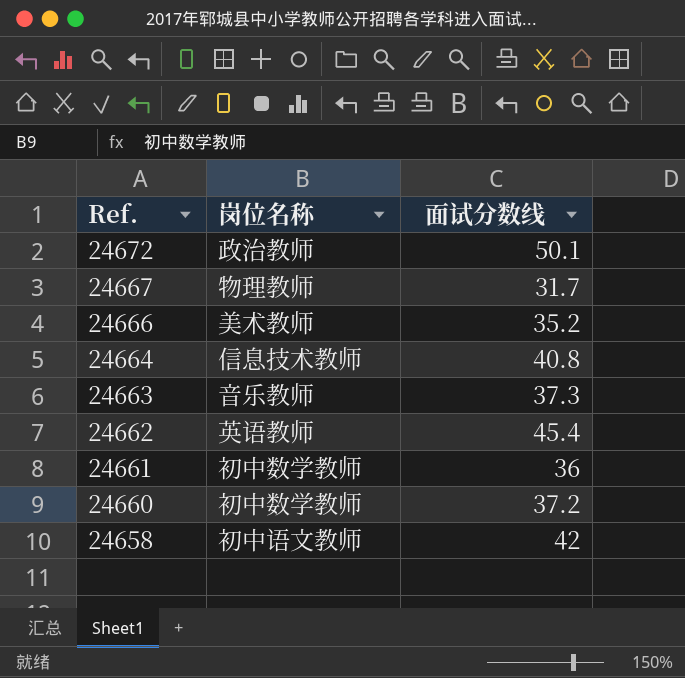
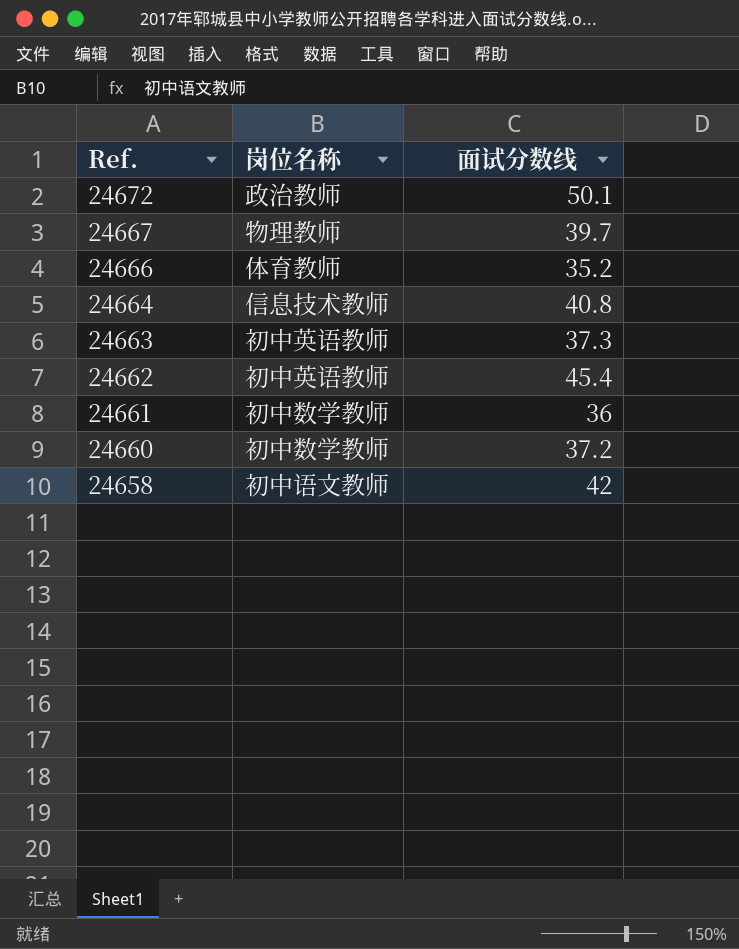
24667 | 面试分数线: 31.7 -> 39.7
24666 | 岗位名称: 美术教师 -> 体育教师
24663 | 岗位名称: 音乐教师 -> 初中英语教师
24662 | 岗位名称: 英语教师 -> 初中英语教师

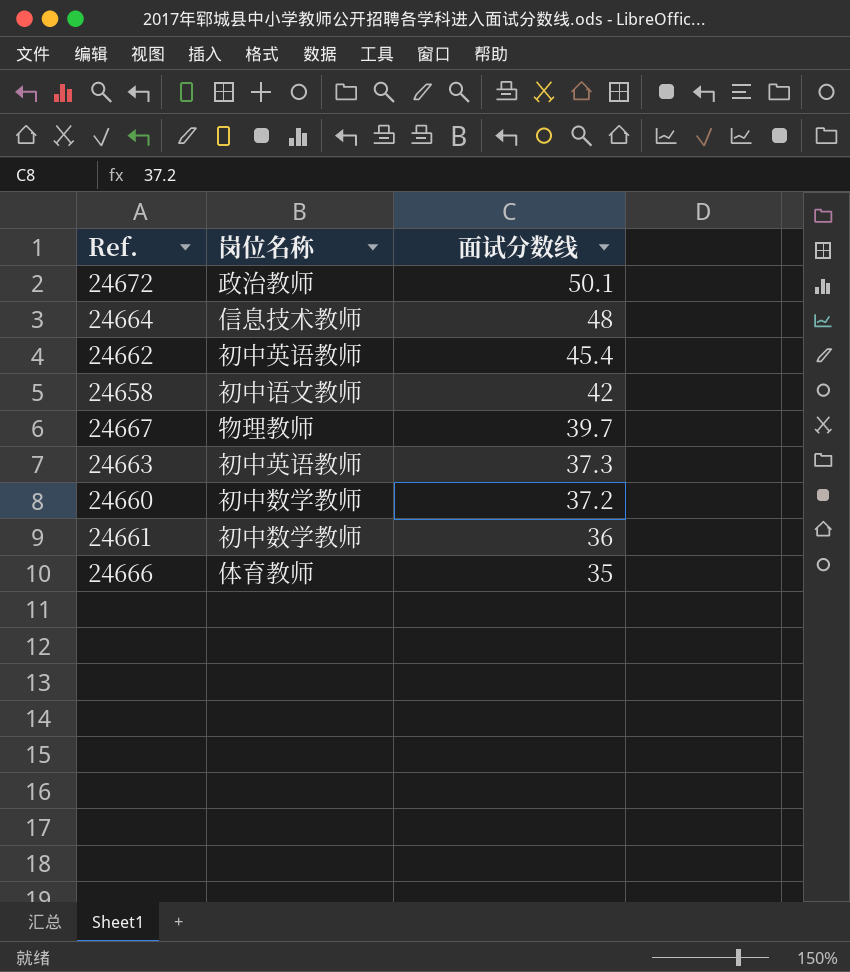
row order: Ref. descending -> 面试分数线 descending
24664 | 面试分数线: 40.8 -> 48
24666 | 面试分数线: 35.2 -> 35

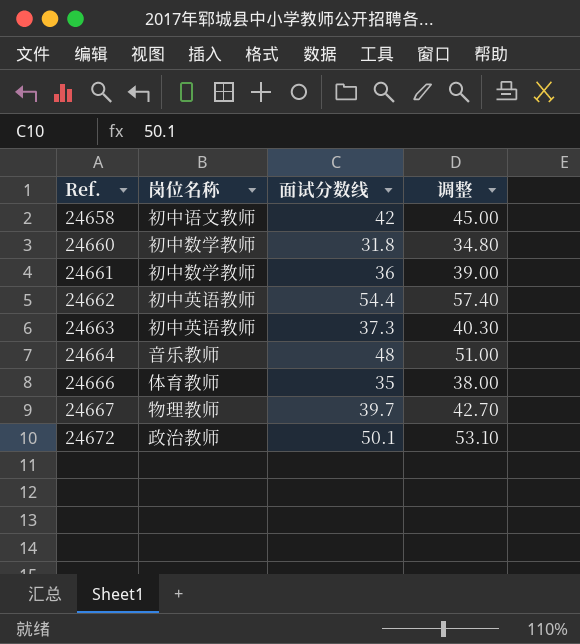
row order: 面试分数线 descending -> Ref. ascending
column 调整 | formula: none -> [面试分数线] + 3
24660 | 面试分数线: 37.2 -> 31.8
24662 | 面试分数线: 45.4 -> 54.4
24664 | 岗位名称: 信息技术教师 -> 音乐教师

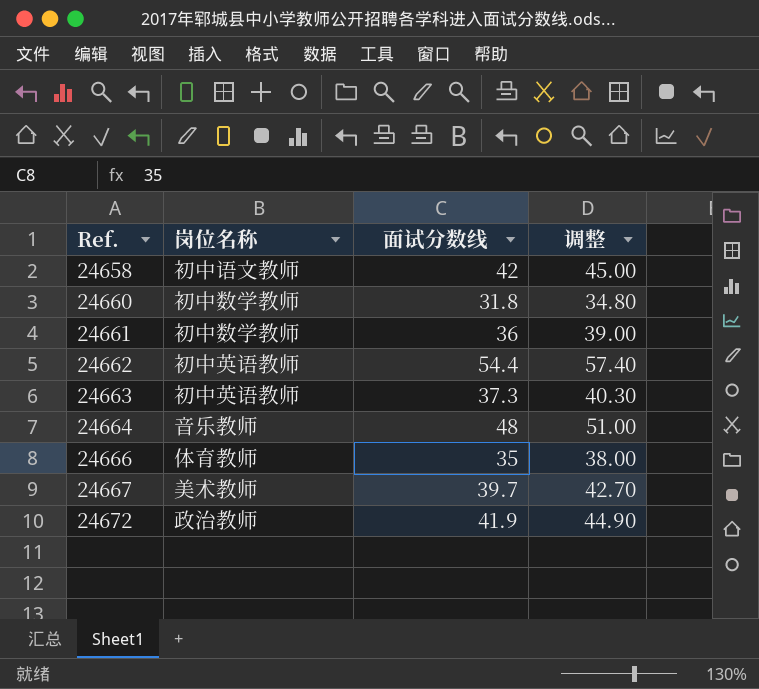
24667 | 岗位名称: 物理教师 -> 美术教师
24672 | 面试分数线: 50.1 -> 41.9
24672 | 调整: 53.10 -> 44.90

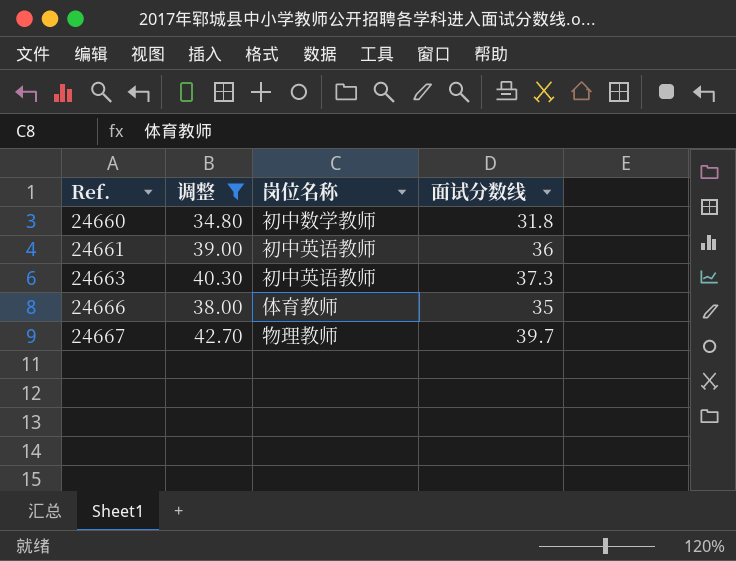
filter: none -> 调整 <= 42.70
column 调整 | position: 4 -> 2
24661 | 岗位名称: 初中数学教师 -> 初中英语教师
24667 | 岗位名称: 美术教师 -> 物理教师

